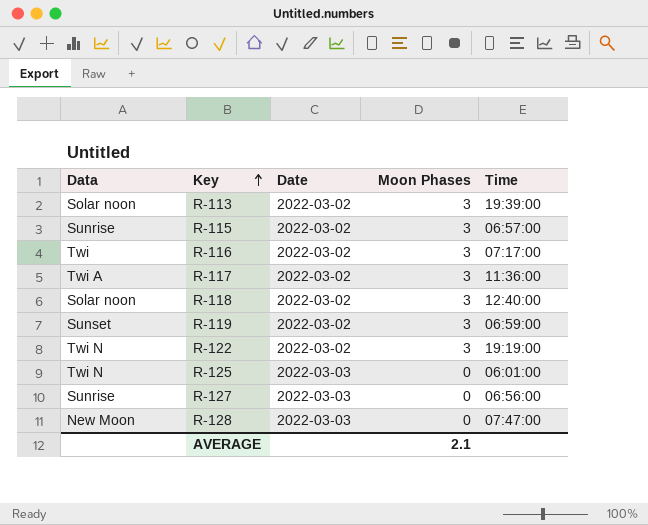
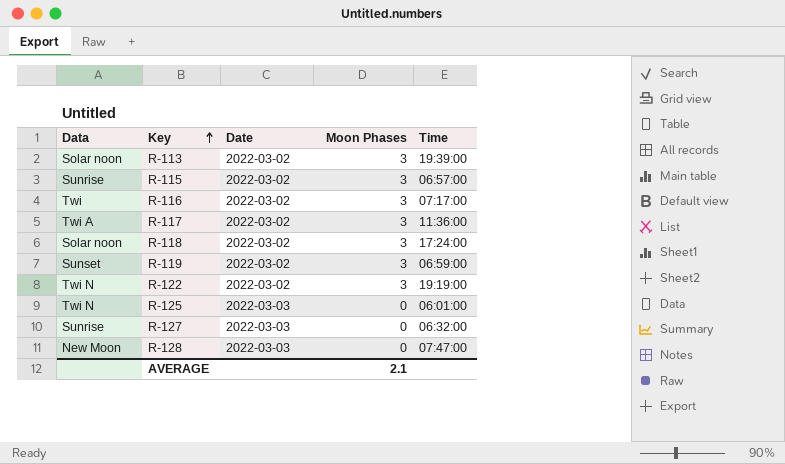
R-118 | Time: 12:40:00 -> 17:24:00
R-127 | Time: 06:56:00 -> 06:32:00

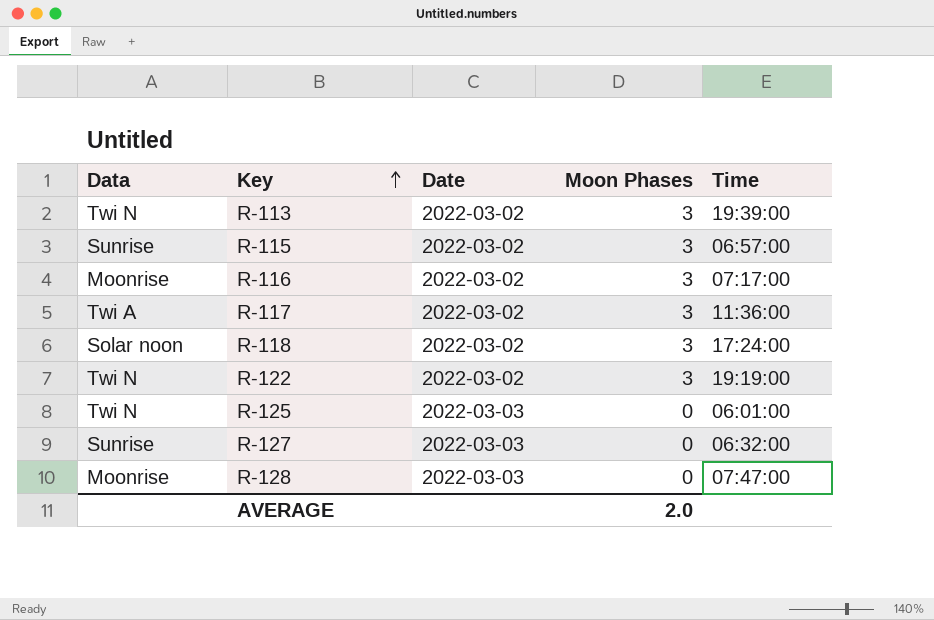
row R-119: Sunset | 2022-03-02 | 3 | 06:59:00 -> none
R-113 | Data: Solar noon -> Twi N
R-116 | Data: Twi -> Moonrise
R-128 | Data: New Moon -> Moonrise
AVERAGE | Moon Phases: 2.1 -> 2.0

